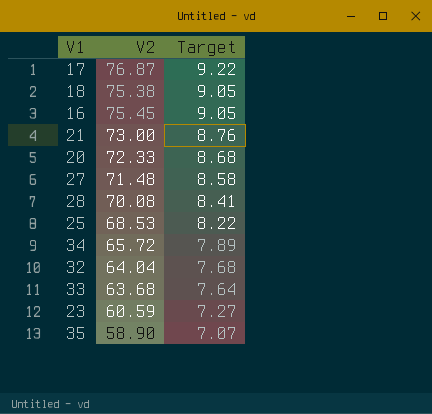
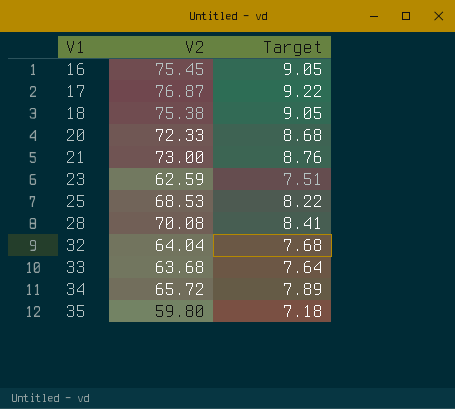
row order: Target descending -> V1 ascending
row 27: 71.48 | 8.58 -> none
23 | V2: 60.59 -> 62.59
23 | Target: 7.27 -> 7.51
35 | V2: 58.90 -> 59.80
35 | Target: 7.07 -> 7.18

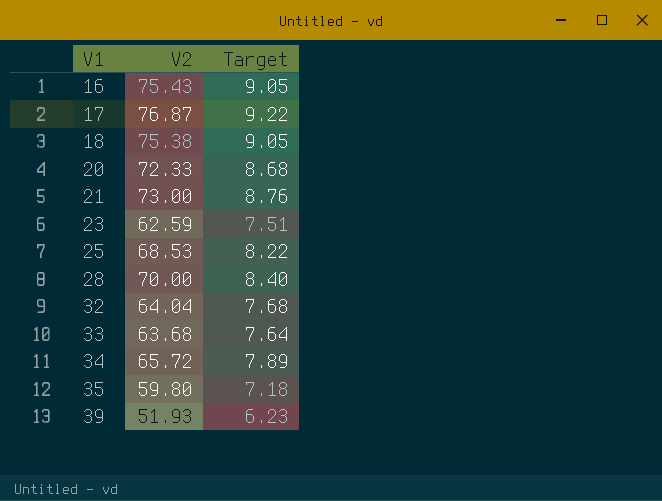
16 | V2: 75.45 -> 75.43
28 | V2: 70.08 -> 70.00
28 | Target: 8.41 -> 8.40
row 39: none -> 51.93 | 6.23

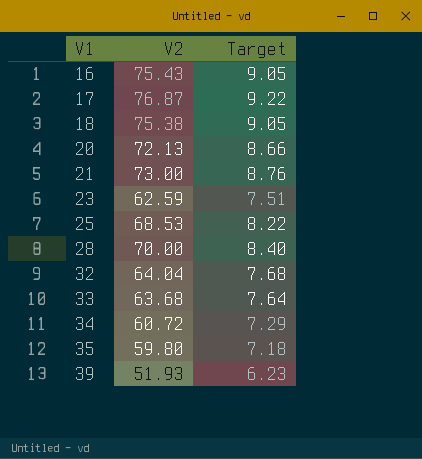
20 | V2: 72.33 -> 72.13
20 | Target: 8.68 -> 8.66
34 | V2: 65.72 -> 60.72
34 | Target: 7.89 -> 7.29

